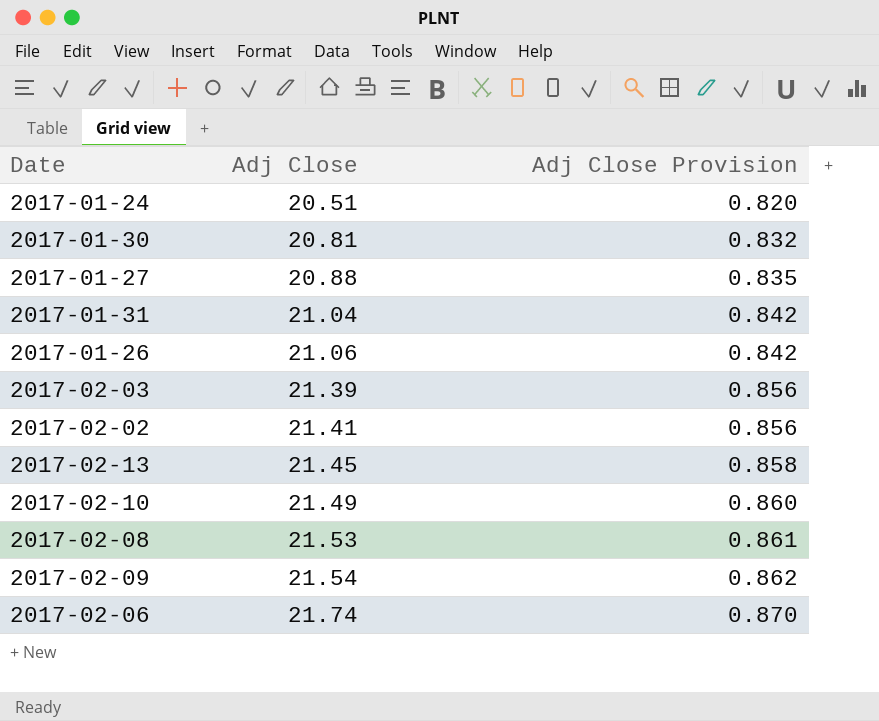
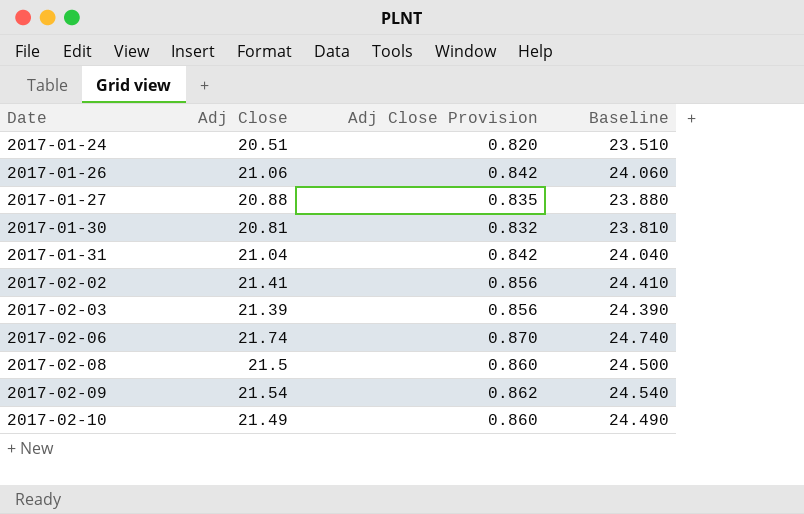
row order: Adj Close ascending -> Date ascending
column Baseline | formula: none -> [Adj Close] + 3
row 2017-02-13: 21.45 | 0.858 -> none
2017-02-08 | Adj Close: 21.53 -> 21.5
2017-02-08 | Adj Close Provision: 0.861 -> 0.860

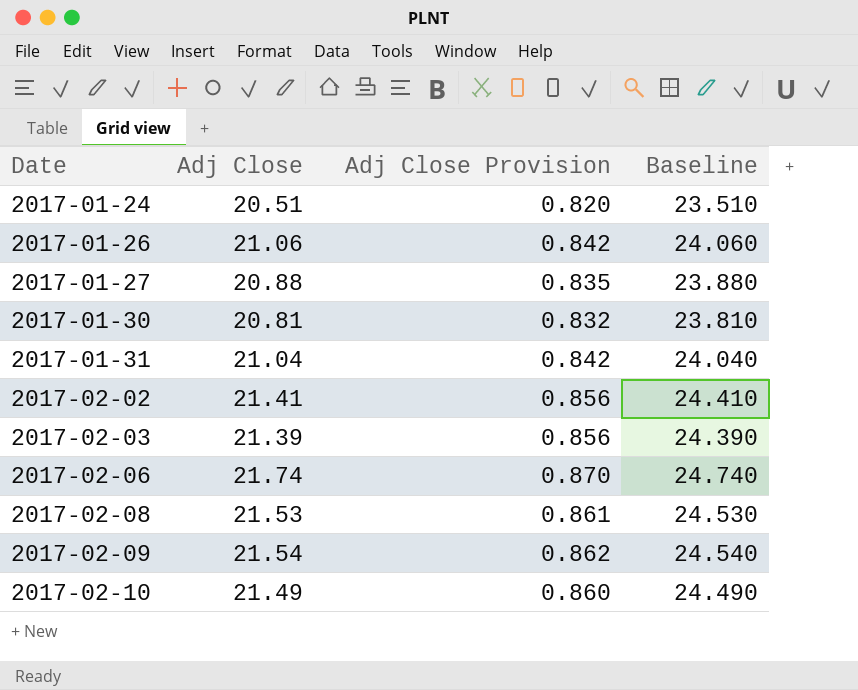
2017-02-08 | Adj Close: 21.5 -> 21.53
2017-02-08 | Adj Close Provision: 0.860 -> 0.861
2017-02-08 | Baseline: 24.500 -> 24.530

